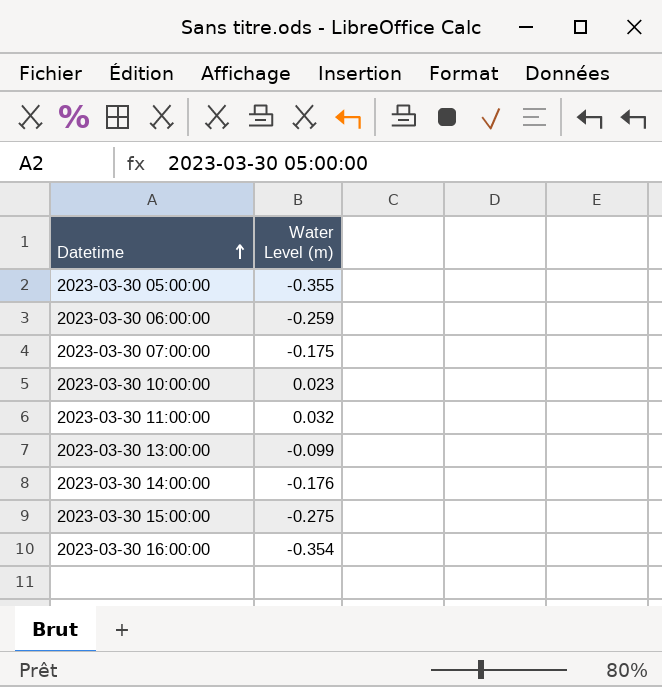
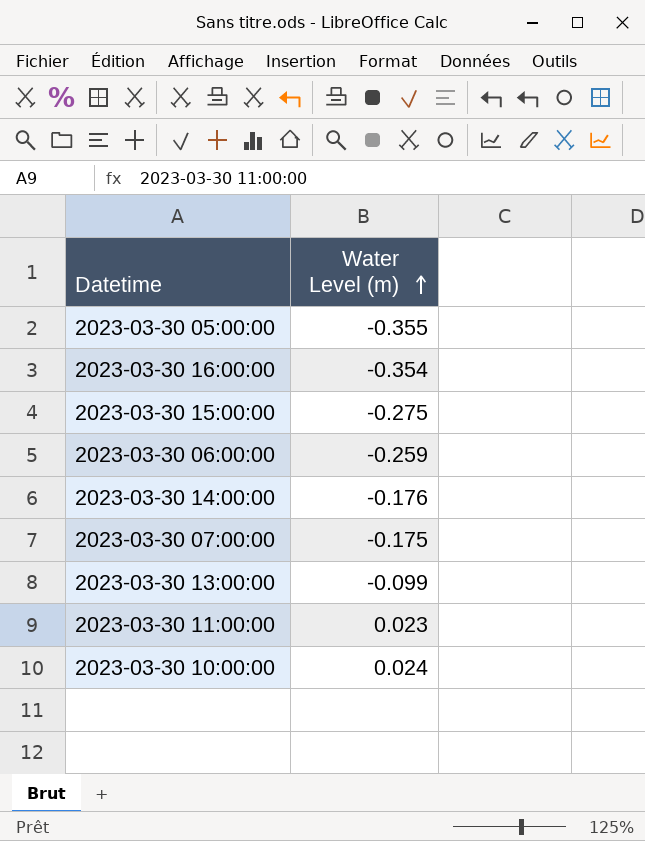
row order: Datetime ascending -> Water Level (m) ascending
2023-03-30 11:00:00 | Water Level (m): 0.032 -> 0.023
2023-03-30 10:00:00 | Water Level (m): 0.023 -> 0.024

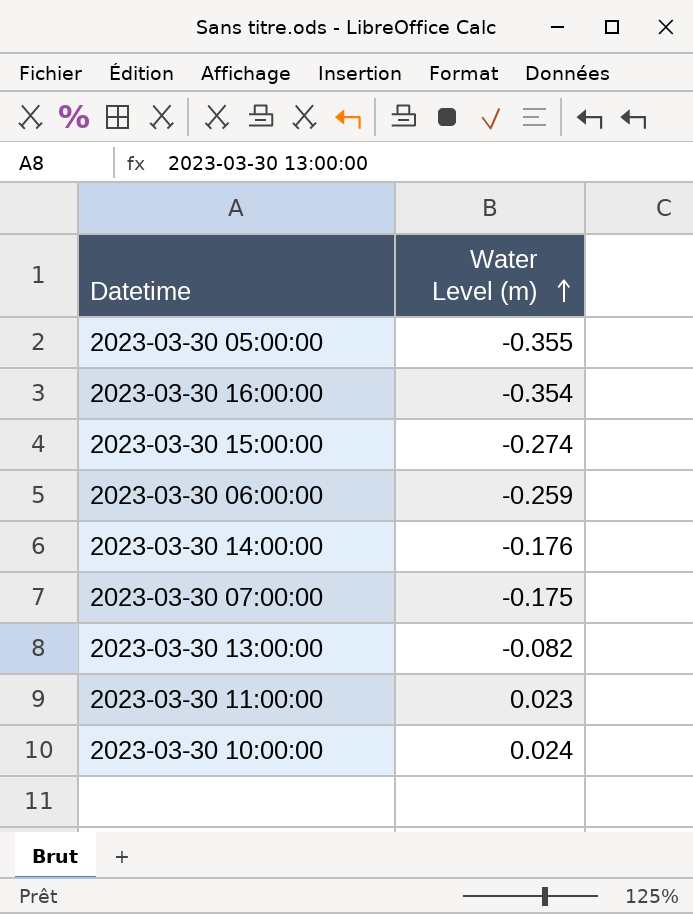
2023-03-30 15:00:00 | Water Level (m): -0.275 -> -0.274
2023-03-30 13:00:00 | Water Level (m): -0.099 -> -0.082

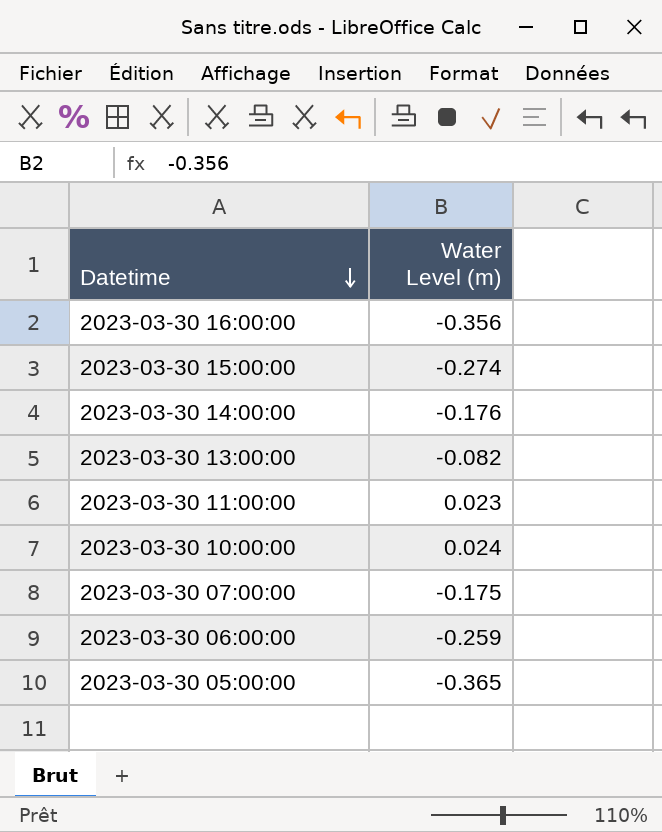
row order: Water Level (m) ascending -> Datetime descending
2023-03-30 16:00:00 | Water Level (m): -0.354 -> -0.356
2023-03-30 05:00:00 | Water Level (m): -0.355 -> -0.365

